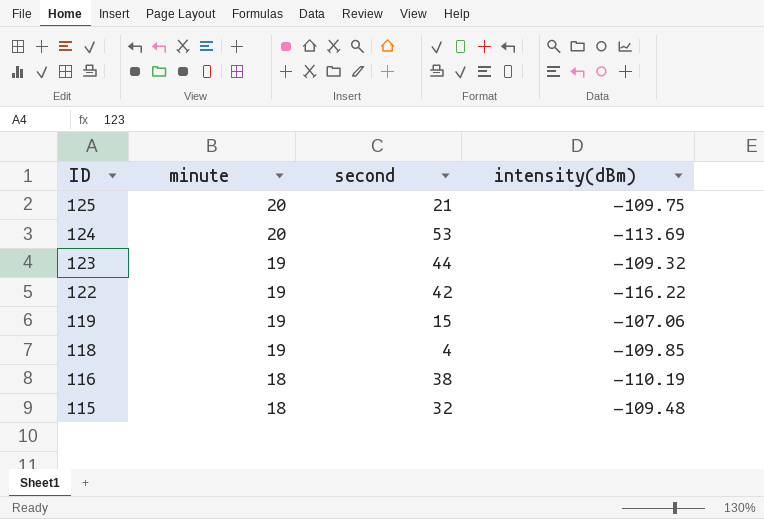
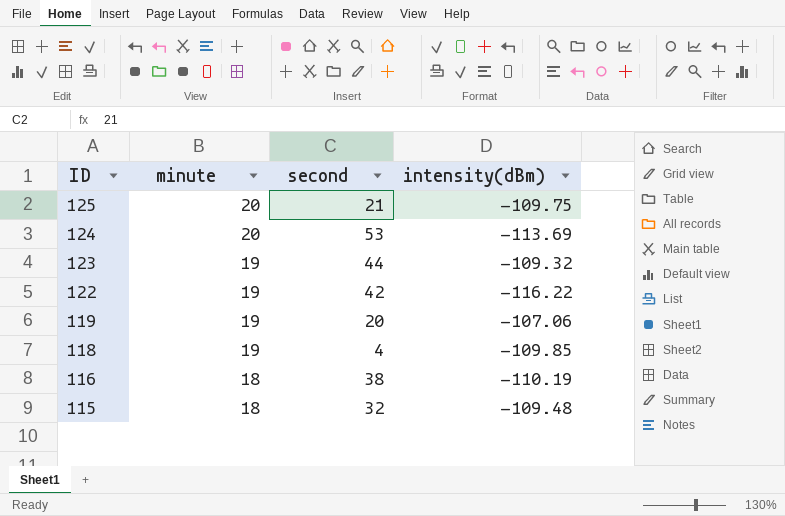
119 | second: 15 -> 20

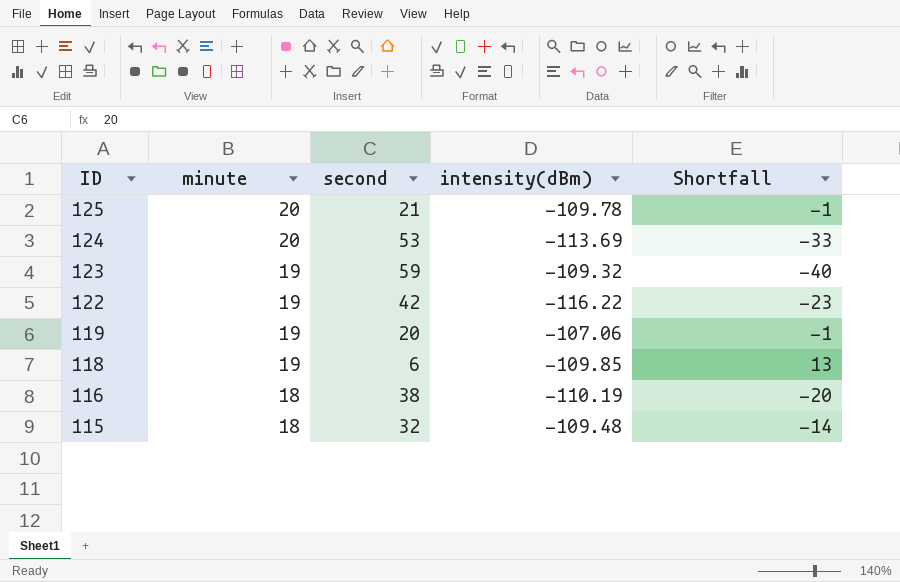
column Shortfall | formula: none -> [minute] - [second]
125 | intensity(dBm): -109.75 -> -109.78
123 | second: 44 -> 59
118 | second: 4 -> 6

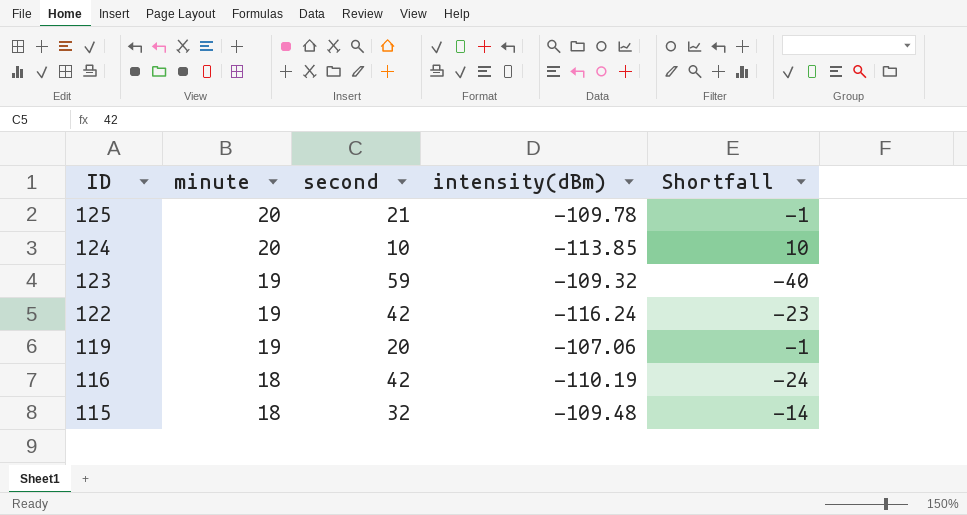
row 118: 19 | 6 | -109.85 | 13 -> none
124 | second: 53 -> 10
124 | intensity(dBm): -113.69 -> -113.85
124 | Shortfall: -33 -> 10
122 | intensity(dBm): -116.22 -> -116.24
116 | second: 38 -> 42
116 | Shortfall: -20 -> -24

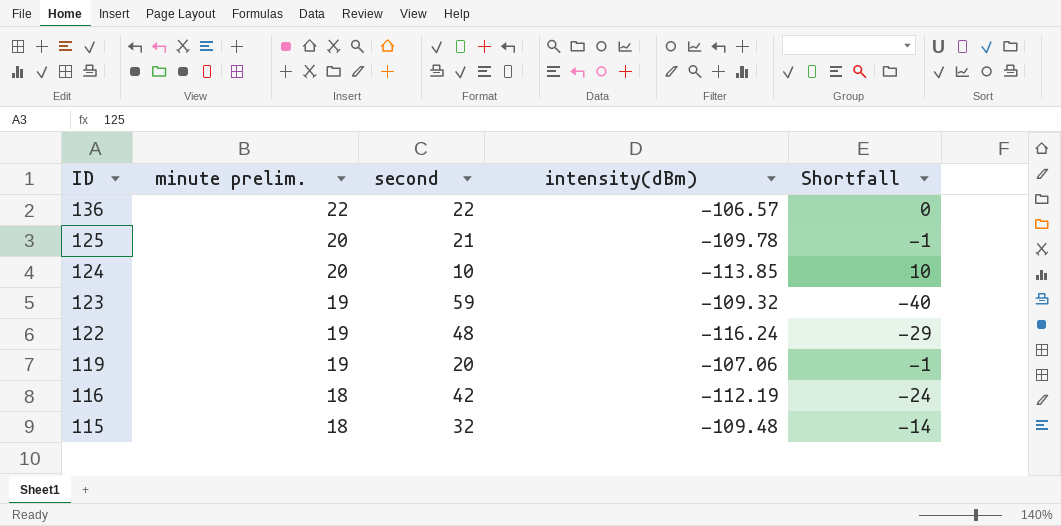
column name: minute -> minute prelim.
row 136: none -> 22 | 22 | -106.57 | 0
122 | second: 42 -> 48
122 | Shortfall: -23 -> -29
116 | intensity(dBm): -110.19 -> -112.19

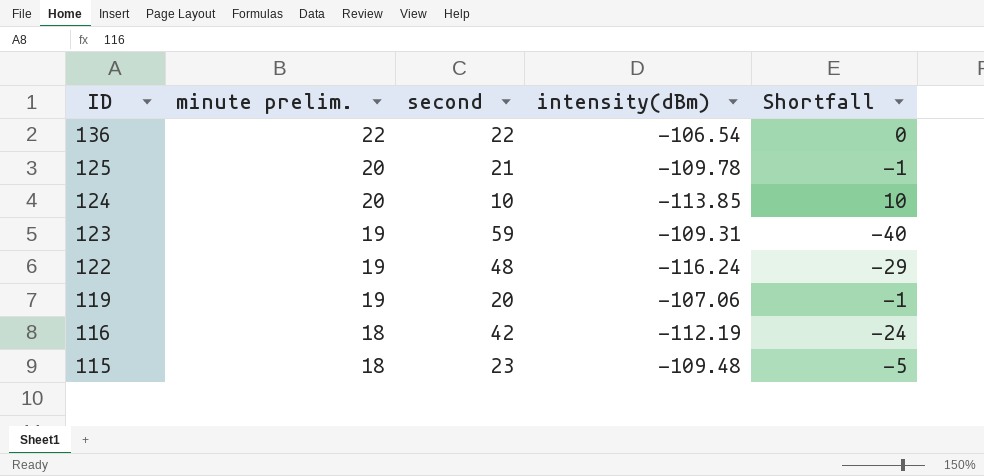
136 | intensity(dBm): -106.57 -> -106.54
123 | intensity(dBm): -109.32 -> -109.31
115 | second: 32 -> 23
115 | Shortfall: -14 -> -5

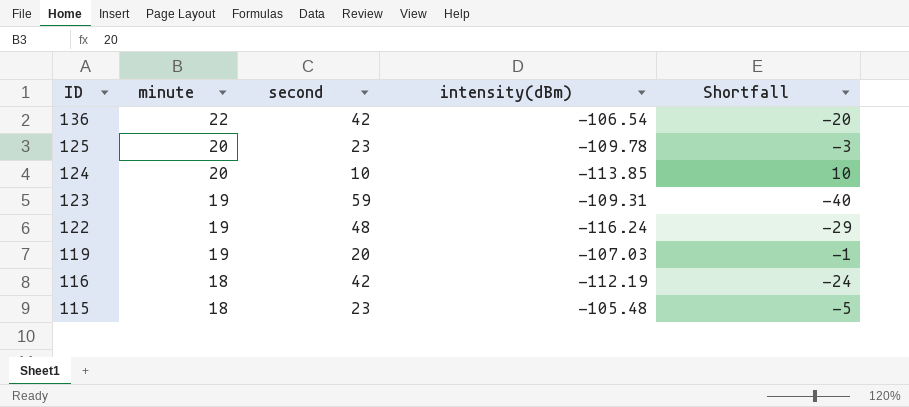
column name: minute prelim. -> minute
136 | second: 22 -> 42
136 | Shortfall: 0 -> -20
125 | second: 21 -> 23
125 | Shortfall: -1 -> -3
119 | intensity(dBm): -107.06 -> -107.03
115 | intensity(dBm): -109.48 -> -105.48

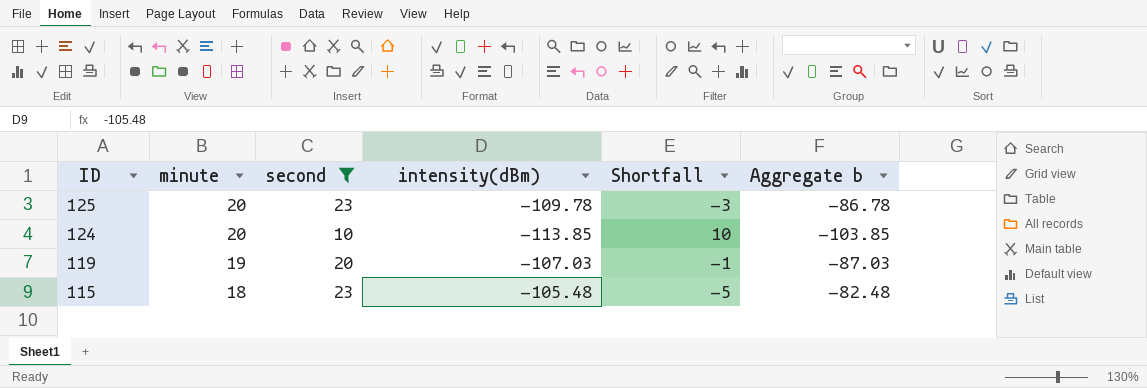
filter: none -> second <= 23
column Aggregate b | formula: none -> [second] + [intensity(dBm)]

